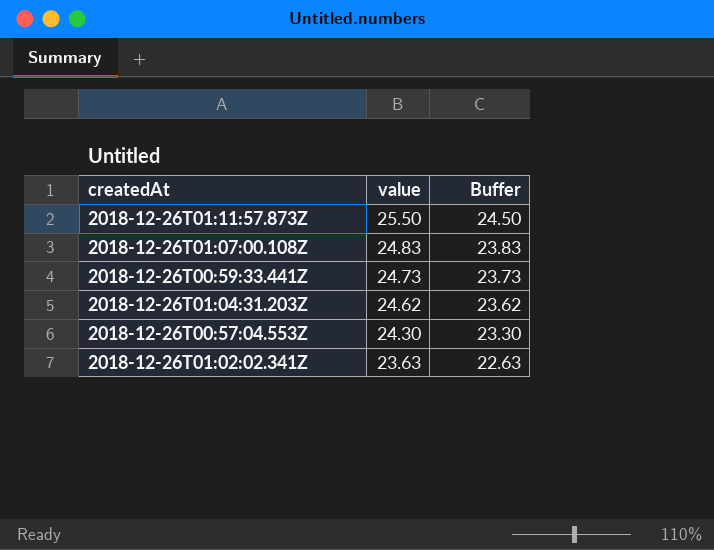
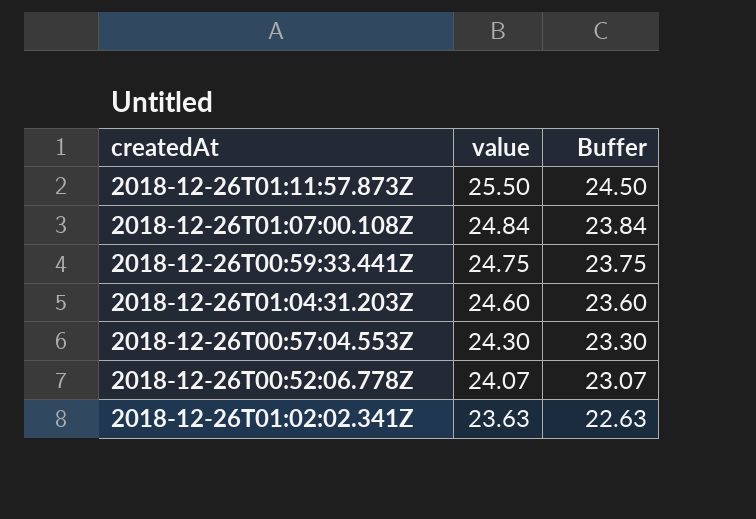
2018-12-26T01:07:00.108Z | value: 24.83 -> 24.84
2018-12-26T01:07:00.108Z | Buffer: 23.83 -> 23.84
2018-12-26T00:59:33.441Z | value: 24.73 -> 24.75
2018-12-26T00:59:33.441Z | Buffer: 23.73 -> 23.75
2018-12-26T01:04:31.203Z | value: 24.62 -> 24.60
2018-12-26T01:04:31.203Z | Buffer: 23.62 -> 23.60
row 2018-12-26T00:52:06.778Z: none -> 24.07 | 23.07

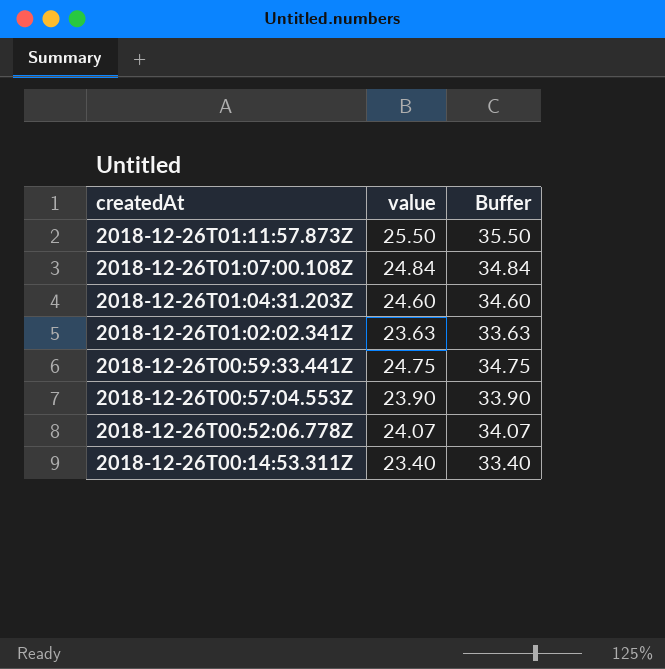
row order: value descending -> createdAt descending
column Buffer | formula: [value] - 1 -> [value] + 10
2018-12-26T00:57:04.553Z | value: 24.30 -> 23.90
row 2018-12-26T00:14:53.311Z: none -> 23.40 | 33.40

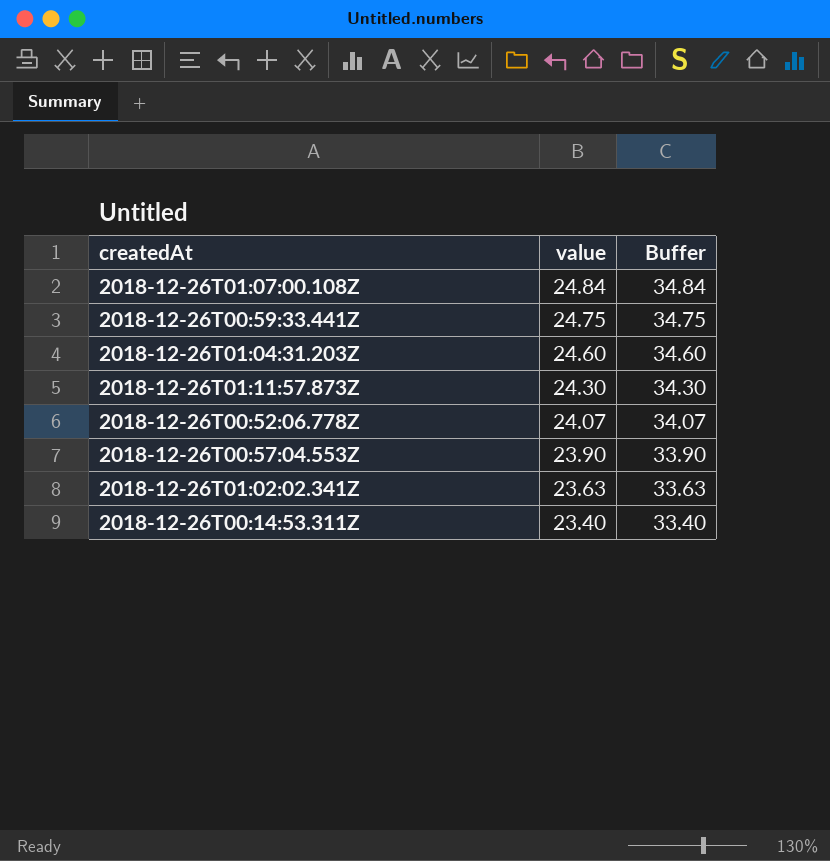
row order: createdAt descending -> value descending
2018-12-26T01:11:57.873Z | value: 25.50 -> 24.30
2018-12-26T01:11:57.873Z | Buffer: 35.50 -> 34.30

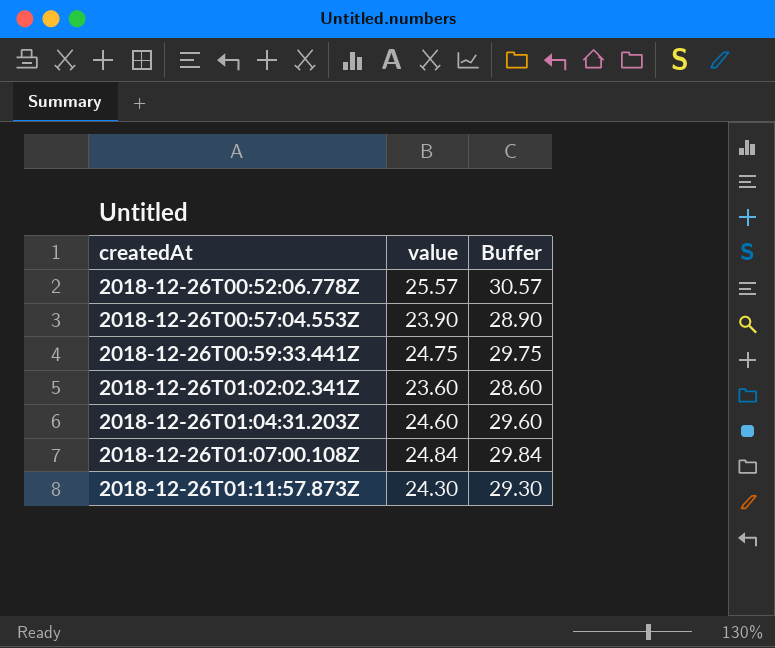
row order: value descending -> createdAt ascending
column Buffer | formula: [value] + 10 -> [value] + 5
row 2018-12-26T00:14:53.311Z: 23.40 | 33.40 -> none
2018-12-26T00:52:06.778Z | value: 24.07 -> 25.57
2018-12-26T01:02:02.341Z | value: 23.63 -> 23.60

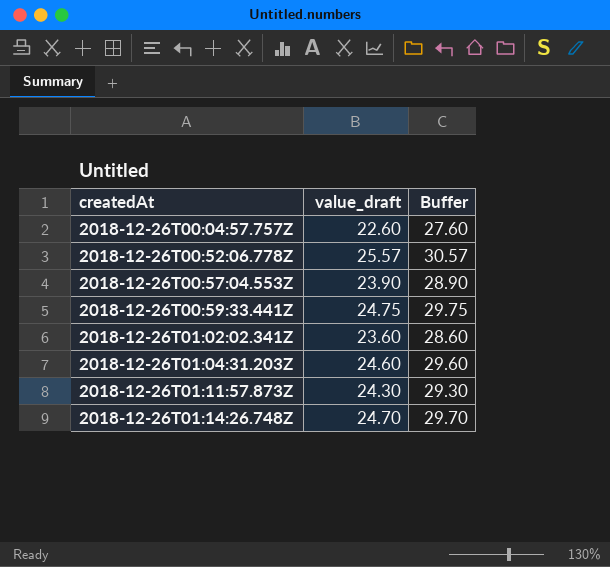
column name: value -> value_draft
row 2018-12-26T01:07:00.108Z: 24.84 | 29.84 -> none
row 2018-12-26T00:04:57.757Z: none -> 22.60 | 27.60
row 2018-12-26T01:14:26.748Z: none -> 24.70 | 29.70

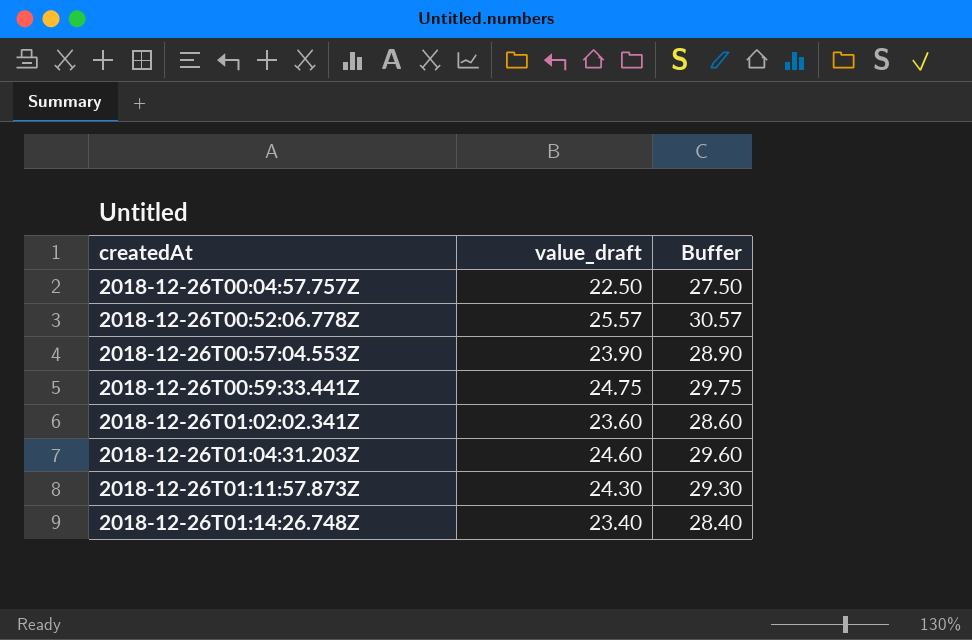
2018-12-26T00:04:57.757Z | value_draft: 22.60 -> 22.50
2018-12-26T00:04:57.757Z | Buffer: 27.60 -> 27.50
2018-12-26T01:14:26.748Z | value_draft: 24.70 -> 23.40
2018-12-26T01:14:26.748Z | Buffer: 29.70 -> 28.40

